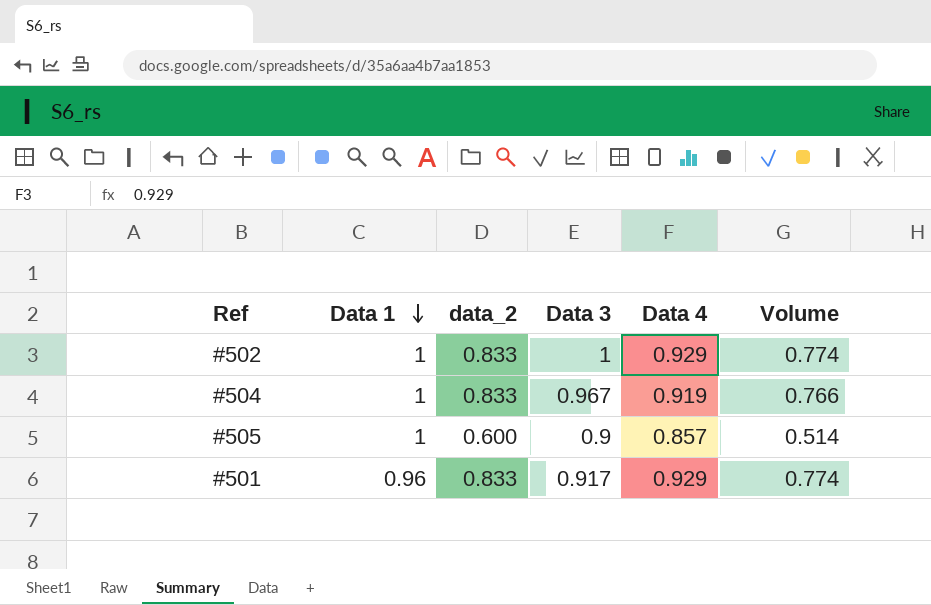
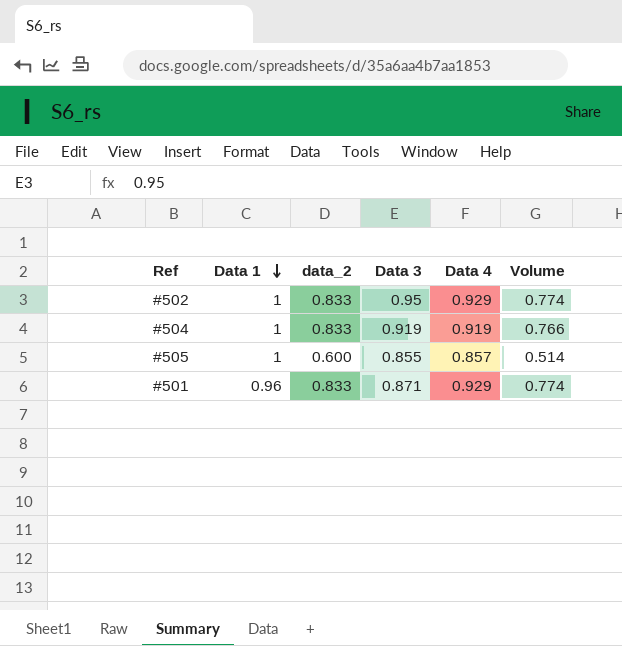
#502 | Data 3: 1 -> 0.95
#504 | Data 3: 0.967 -> 0.919
#505 | Data 3: 0.9 -> 0.855
#501 | Data 3: 0.917 -> 0.871

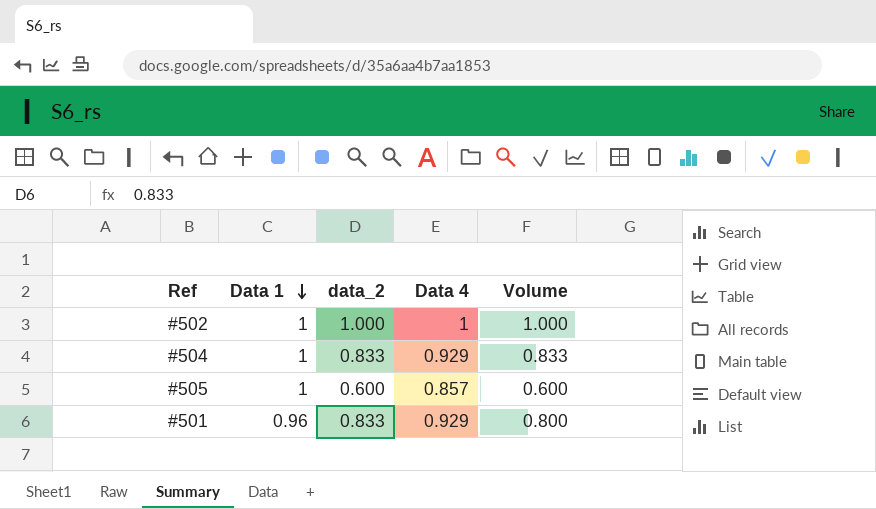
column Data 3 | position: 4 -> none
column Volume | formula: [data_2] * [Data 4] -> [Data 1] * [data_2]
#502 | data_2: 0.833 -> 1.000
#502 | Data 4: 0.929 -> 1
#504 | Data 4: 0.919 -> 0.929

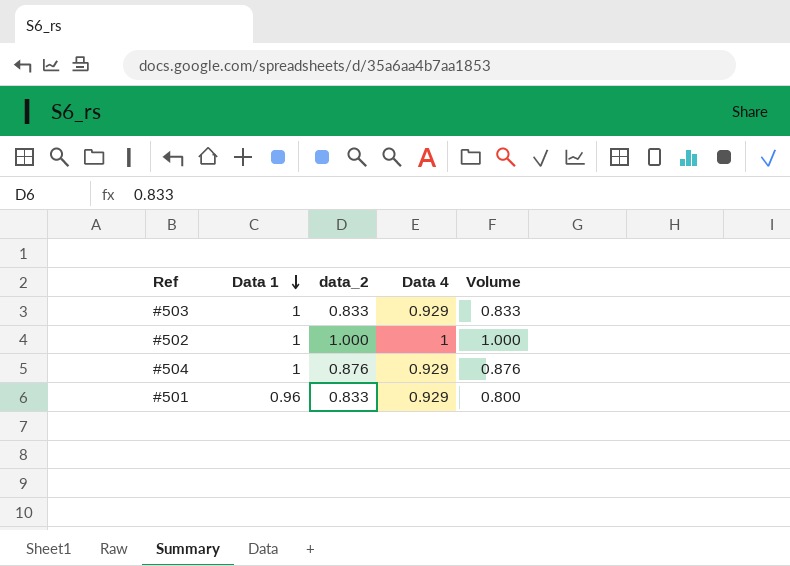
row #505: 1 | 0.600 | 0.857 | 0.600 -> none
row #503: none -> 1 | 0.833 | 0.929 | 0.833
#504 | data_2: 0.833 -> 0.876
#504 | Volume: 0.833 -> 0.876

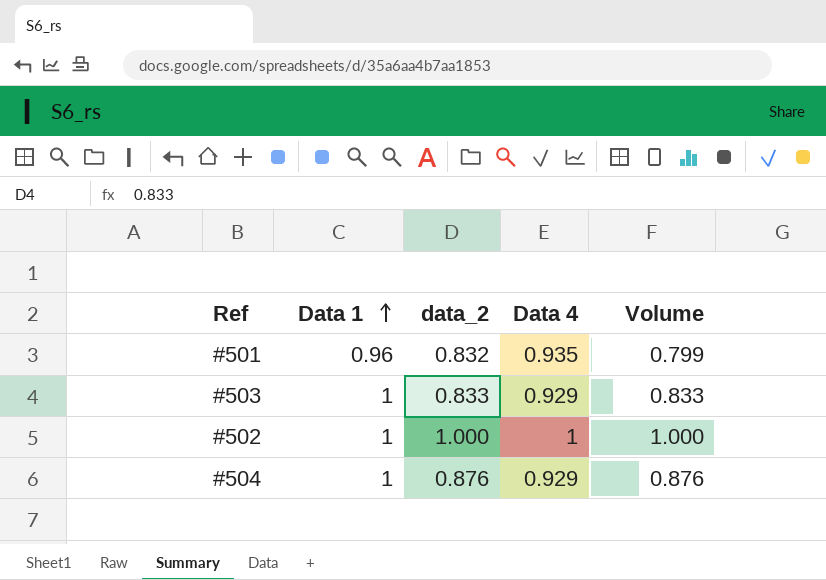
row order: Data 1 descending -> Data 1 ascending
#501 | data_2: 0.833 -> 0.832
#501 | Data 4: 0.929 -> 0.935
#501 | Volume: 0.800 -> 0.799

